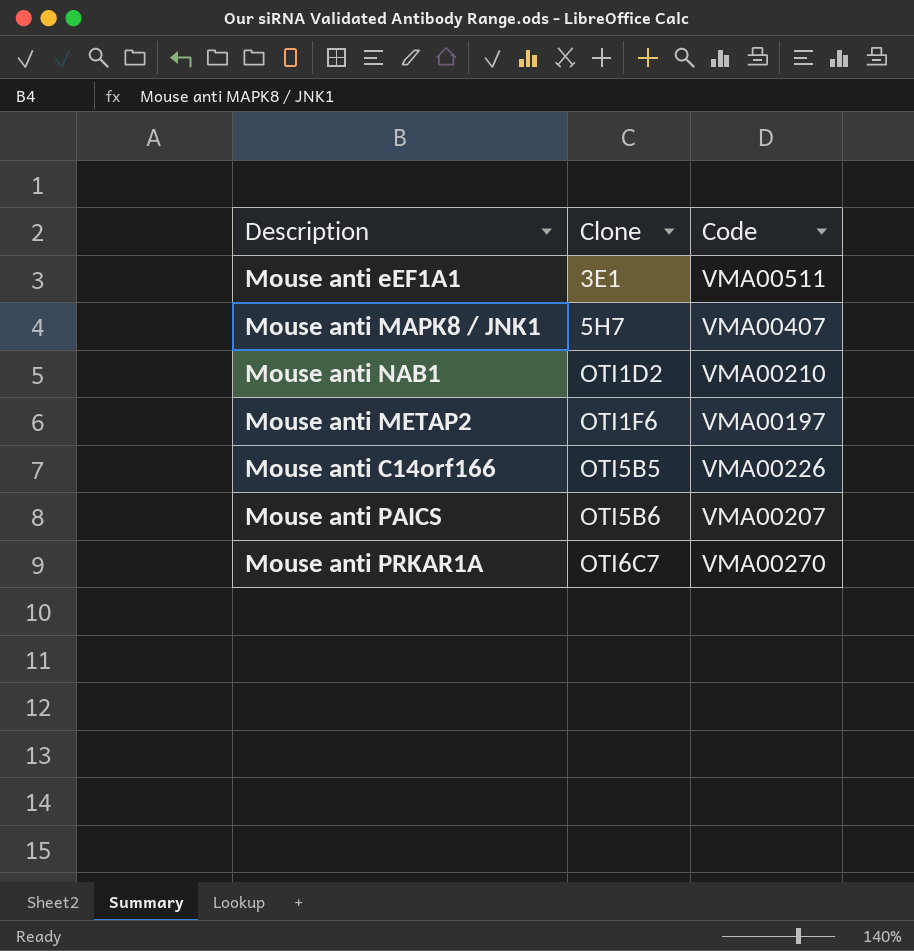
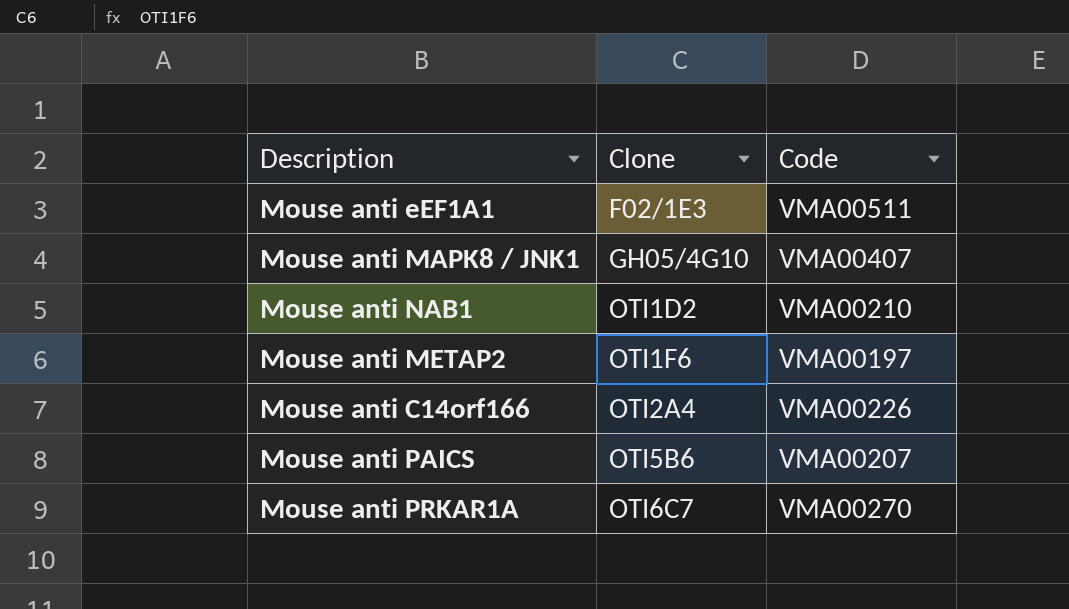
Mouse anti eEF1A1 | Clone: 3E1 -> F02/1E3
Mouse anti MAPK8 / JNK1 | Clone: 5H7 -> GH05/4G10
Mouse anti C14orf166 | Clone: OTI5B5 -> OTI2A4

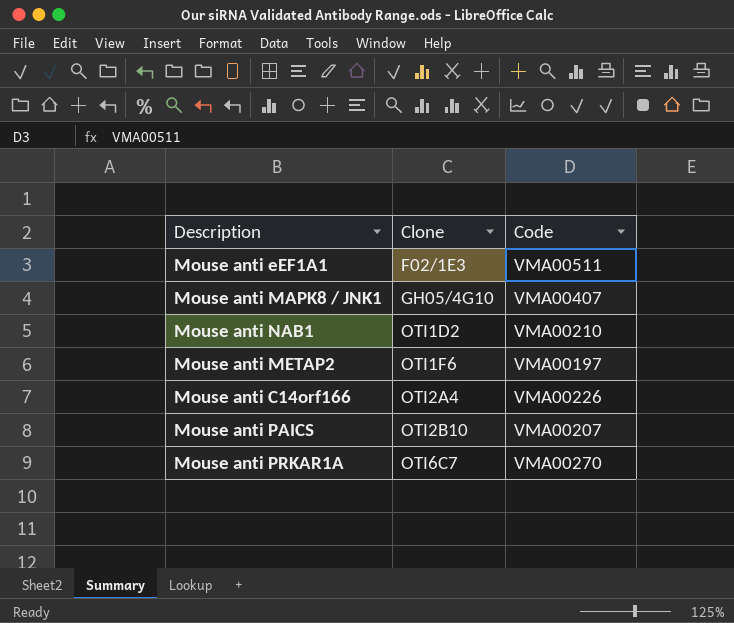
Mouse anti PAICS | Clone: OTI5B6 -> OTI2B10

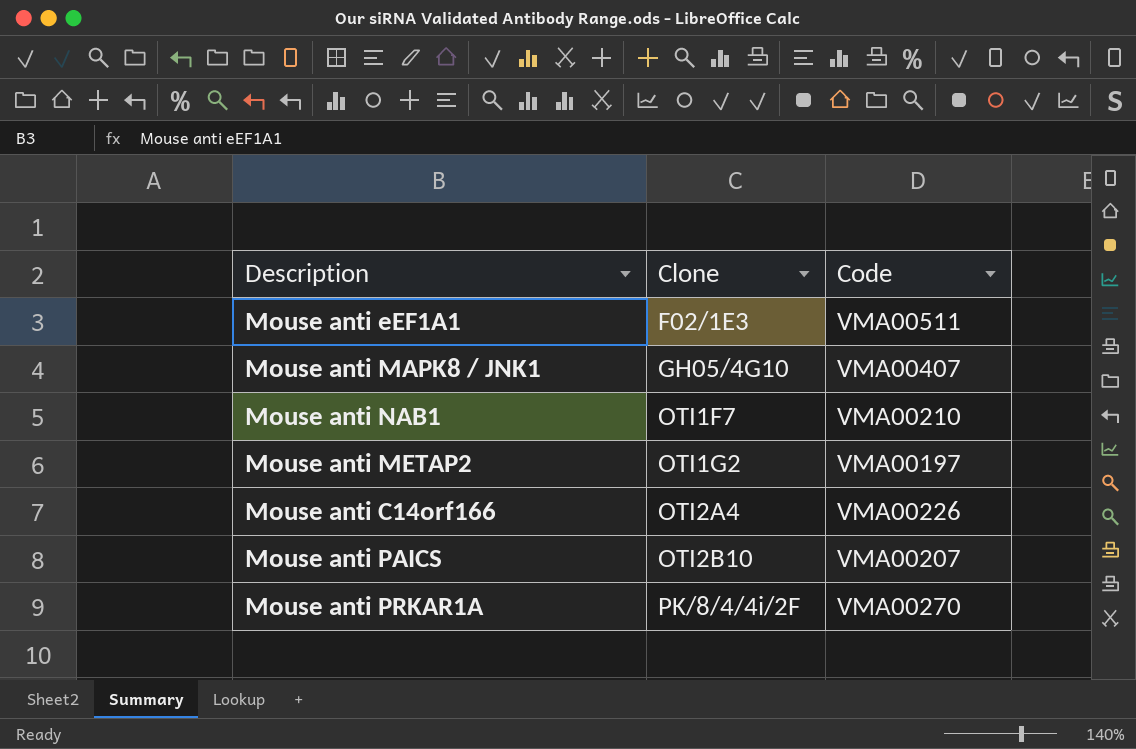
Mouse anti NAB1 | Clone: OTI1D2 -> OTI1F7
Mouse anti METAP2 | Clone: OTI1F6 -> OTI1G2
Mouse anti PRKAR1A | Clone: OTI6C7 -> PK/8/4/4i/2F

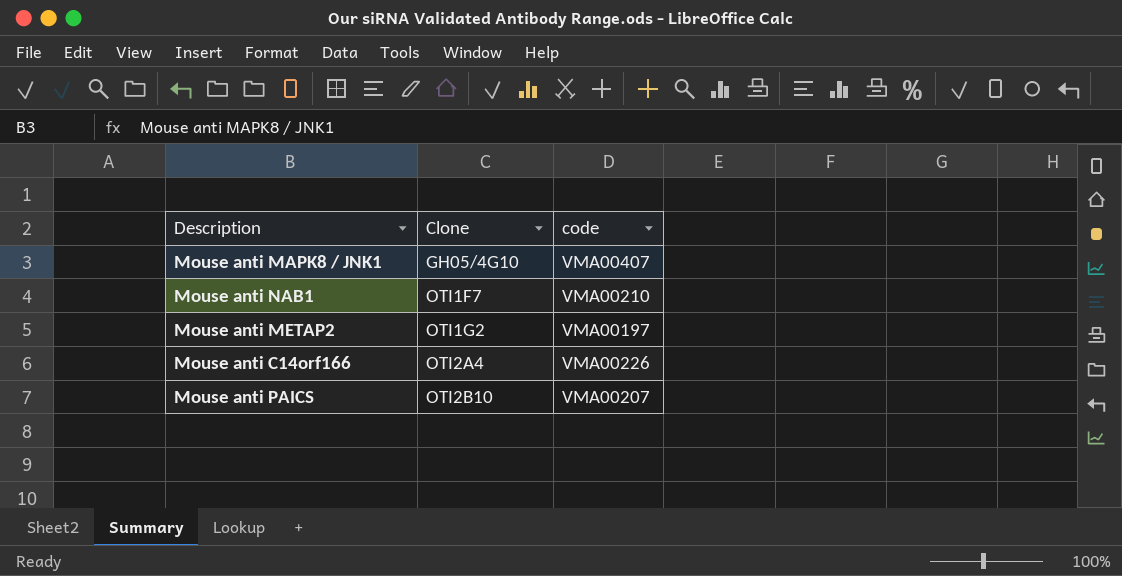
column name: Code -> code
row Mouse anti eEF1A1: F02/1E3 | VMA00511 -> none
row Mouse anti PRKAR1A: PK/8/4/4i/2F | VMA00270 -> none

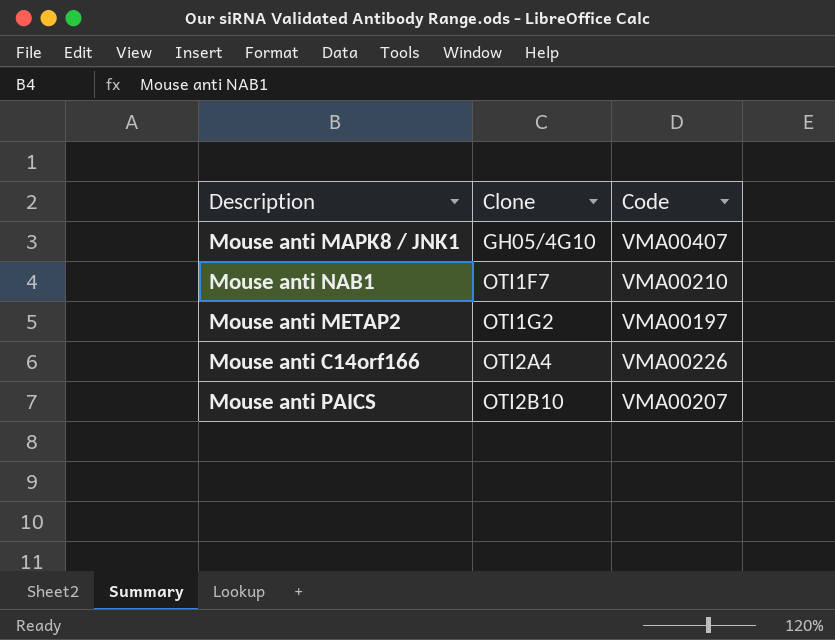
column name: code -> Code

